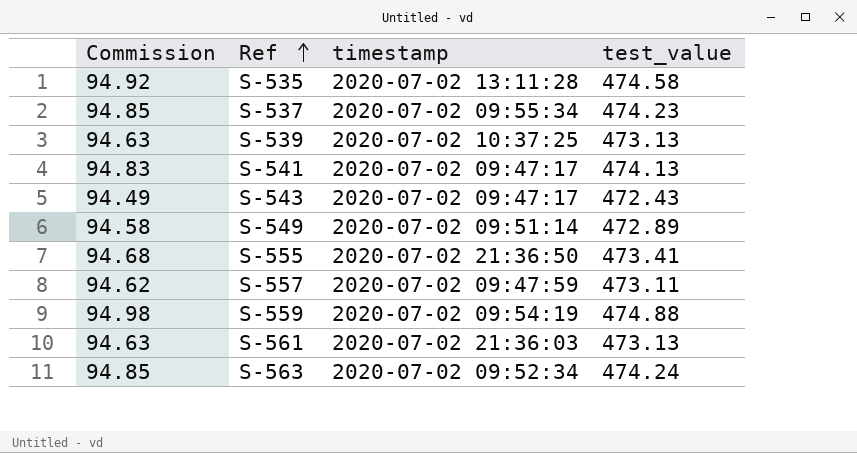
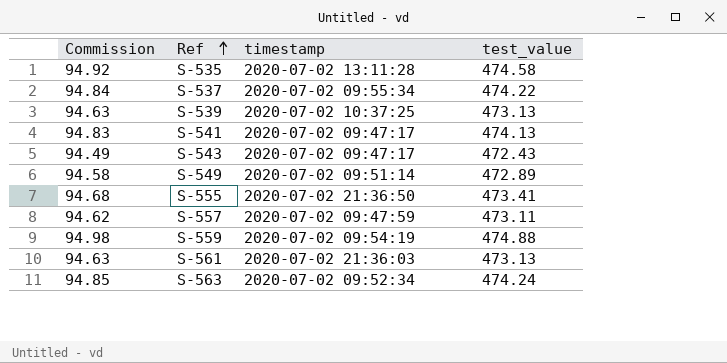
S-537 | Commission: 94.85 -> 94.84
S-537 | test_value: 474.23 -> 474.22

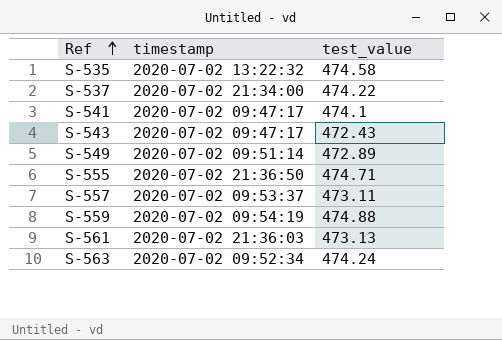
column Commission | formula: [test_value] * 0.2 -> none
row S-539: 94.63 | 2020-07-02 10:37:25 | 473.13 -> none
S-535 | timestamp: 2020-07-02 13:11:28 -> 2020-07-02 13:22:32
S-537 | timestamp: 2020-07-02 09:55:34 -> 2020-07-02 21:34:00
S-541 | test_value: 474.13 -> 474.1
S-555 | test_value: 473.41 -> 474.71
S-557 | timestamp: 2020-07-02 09:47:59 -> 2020-07-02 09:53:37

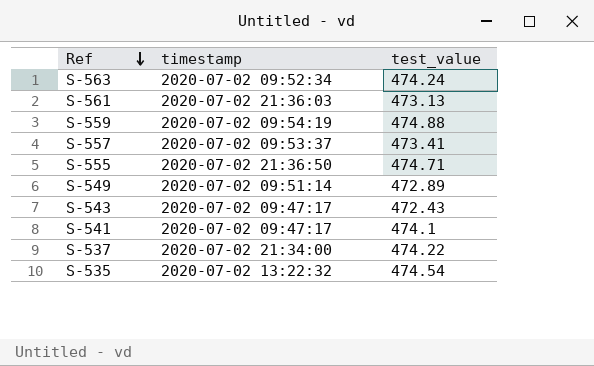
row order: Ref ascending -> Ref descending
S-557 | test_value: 473.11 -> 473.41
S-535 | test_value: 474.58 -> 474.54

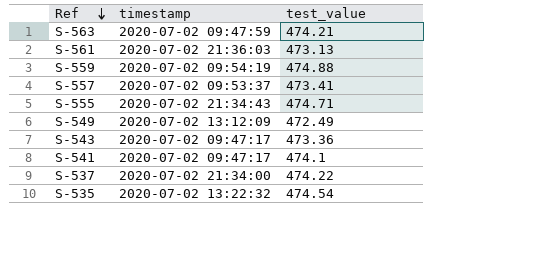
S-563 | timestamp: 2020-07-02 09:52:34 -> 2020-07-02 09:47:59
S-563 | test_value: 474.24 -> 474.21
S-555 | timestamp: 2020-07-02 21:36:50 -> 2020-07-02 21:34:43
S-549 | timestamp: 2020-07-02 09:51:14 -> 2020-07-02 13:12:09
S-549 | test_value: 472.89 -> 472.49
S-543 | test_value: 472.43 -> 473.36

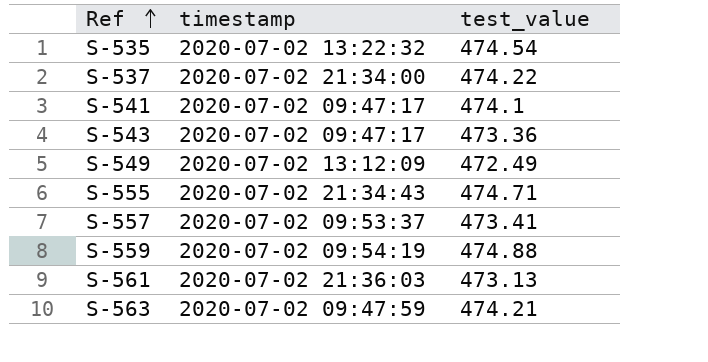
row order: Ref descending -> Ref ascending

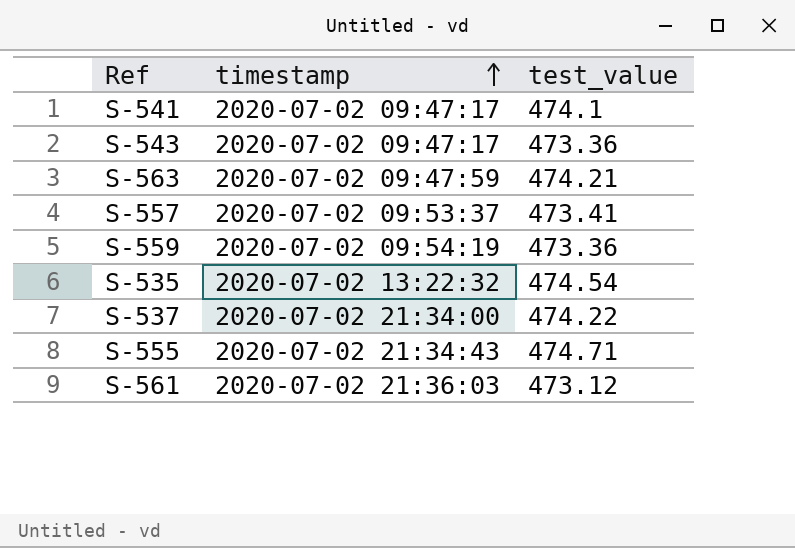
row order: Ref ascending -> timestamp ascending
row S-549: 2020-07-02 13:12:09 | 472.49 -> none
S-559 | test_value: 474.88 -> 473.36
S-561 | test_value: 473.13 -> 473.12

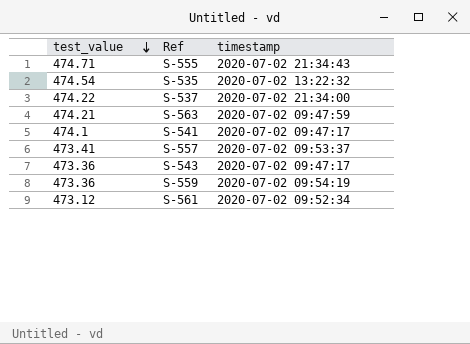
row order: timestamp ascending -> test_value descending
column test_value | position: 3 -> 1
S-561 | timestamp: 2020-07-02 21:36:03 -> 2020-07-02 09:52:34

